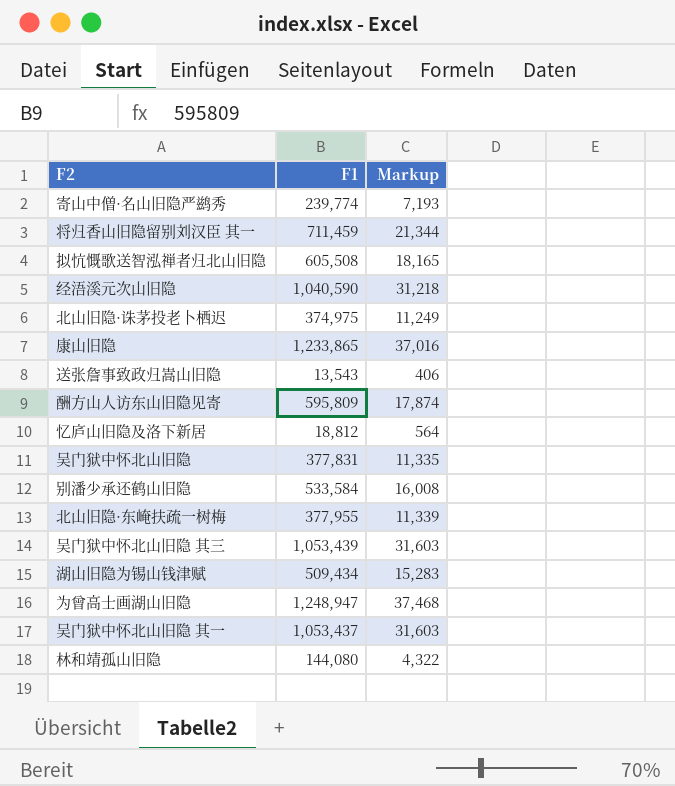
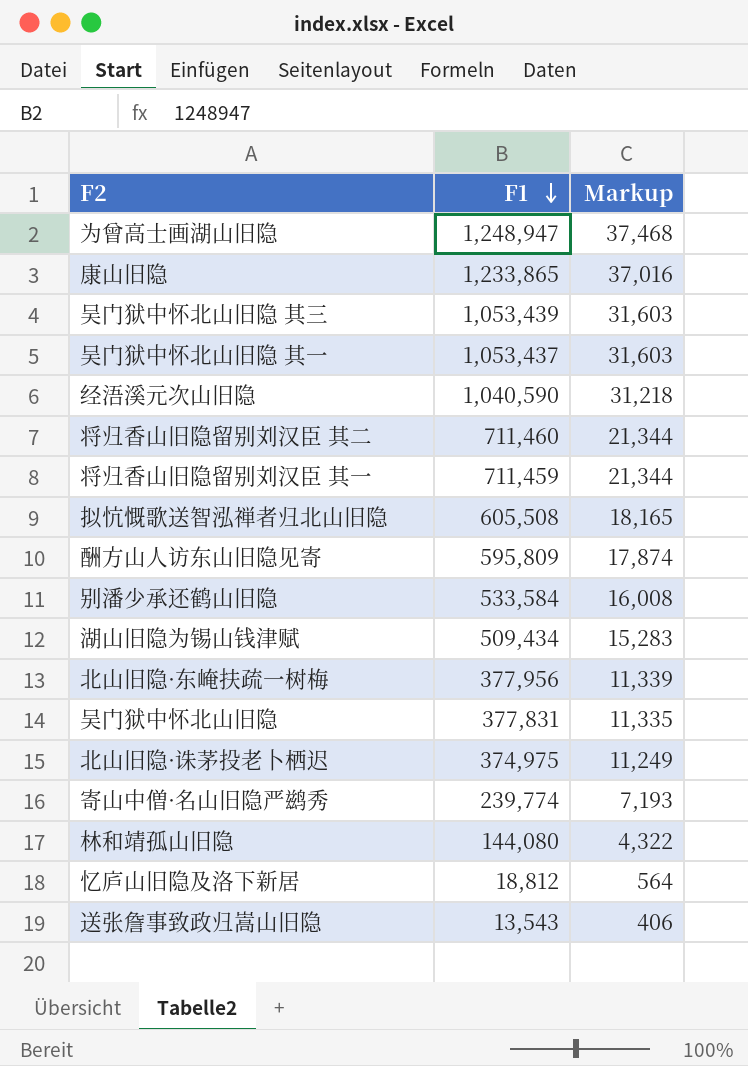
row order: none -> F1 descending
row 将归香山旧隐留别刘汉臣 其二: none -> 711,460 | 21,344
北山旧隐·东崦扶疏一树梅 | F1: 377,955 -> 377,956

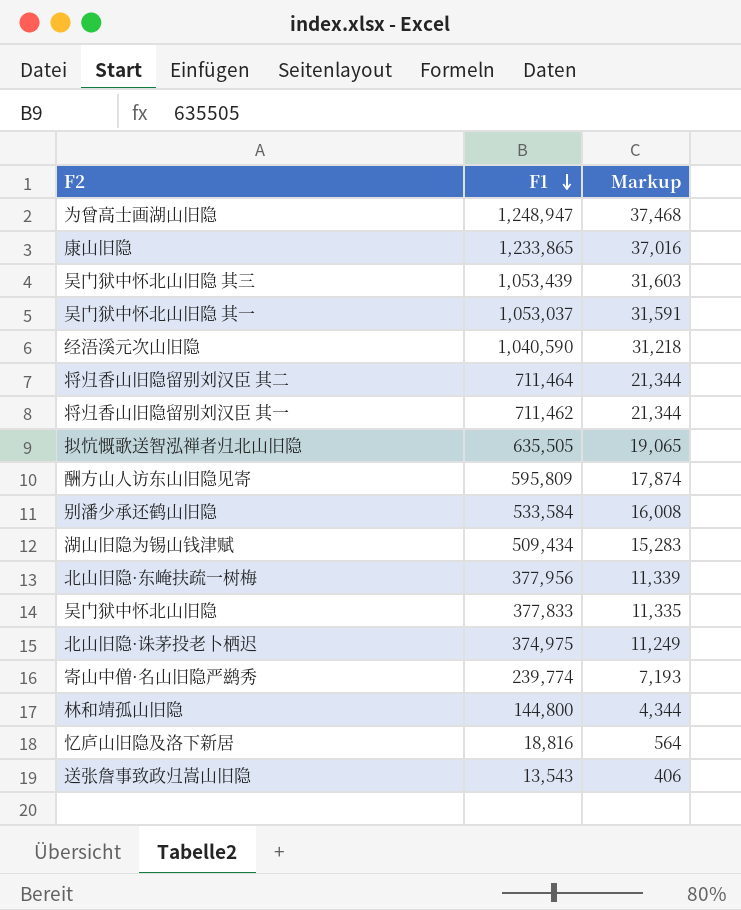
吴门狱中怀北山旧隐 其一 | F1: 1,053,437 -> 1,053,037
吴门狱中怀北山旧隐 其一 | Markup: 31,603 -> 31,591
将归香山旧隐留别刘汉臣 其二 | F1: 711,460 -> 711,464
将归香山旧隐留别刘汉臣 其一 | F1: 711,459 -> 711,462
拟忼慨歌送智泓禅者归北山旧隐 | F1: 605,508 -> 635,505
拟忼慨歌送智泓禅者归北山旧隐 | Markup: 18,165 -> 19,065
吴门狱中怀北山旧隐 | F1: 377,831 -> 377,833
林和靖孤山旧隐 | F1: 144,080 -> 144,800
林和靖孤山旧隐 | Markup: 4,322 -> 4,344
忆庐山旧隐及洛下新居 | F1: 18,812 -> 18,816

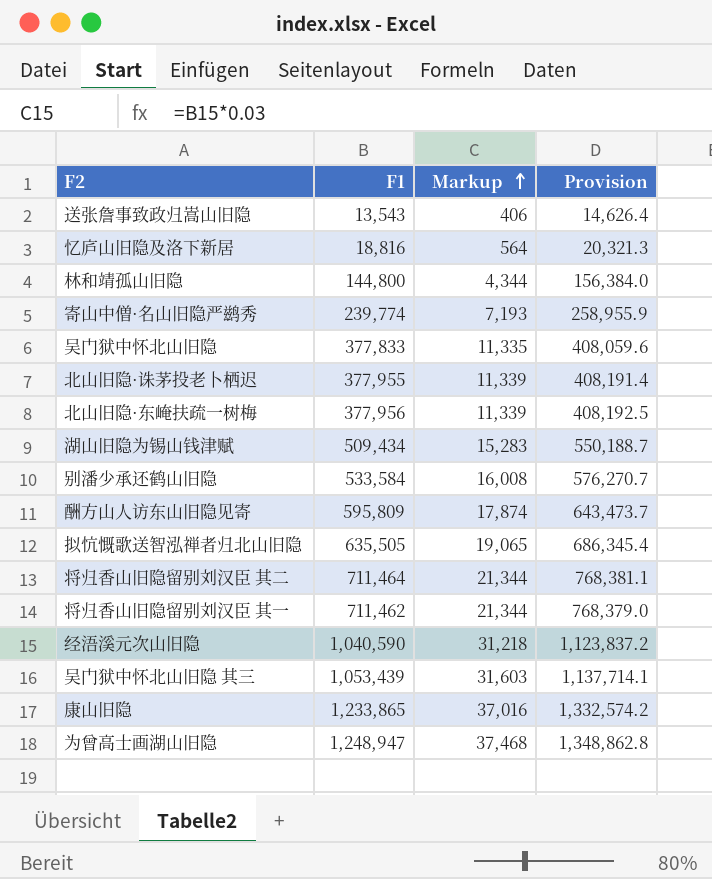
row order: F1 descending -> Markup ascending
column Provision | formula: none -> [F1] * 1.08
row 吴门狱中怀北山旧隐 其一: 1,053,037 | 31,591 -> none
北山旧隐·诛茅投老卜栖迟 | F1: 374,975 -> 377,955
北山旧隐·诛茅投老卜栖迟 | Markup: 11,249 -> 11,339

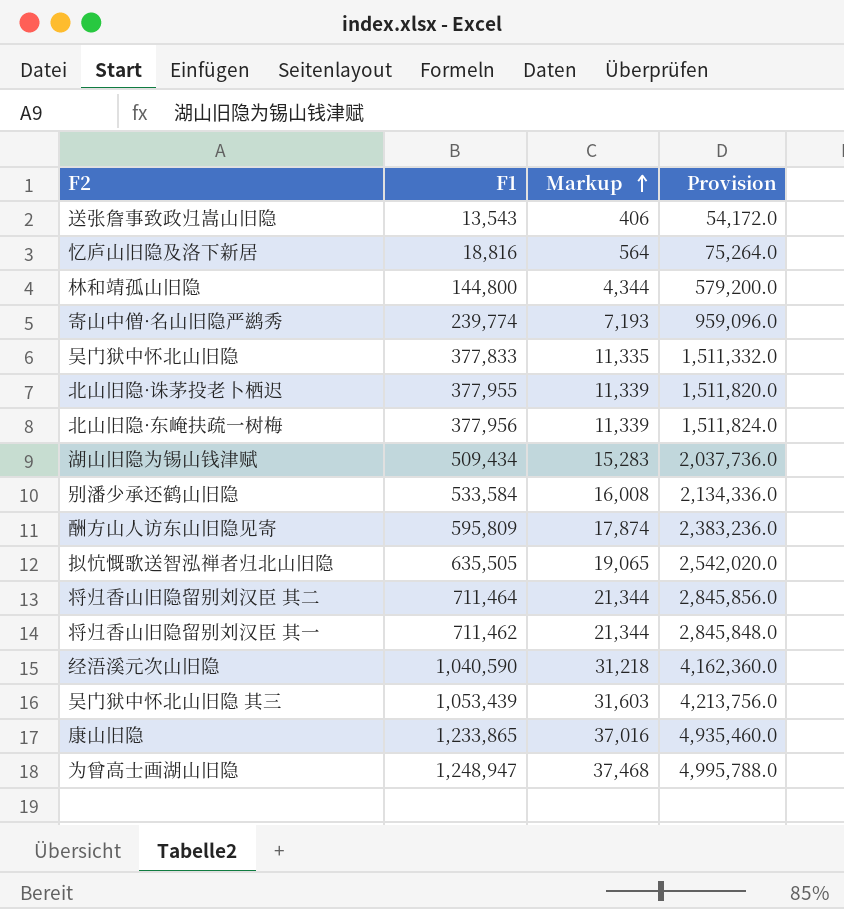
column Provision | formula: [F1] * 1.08 -> [F1] * 4

